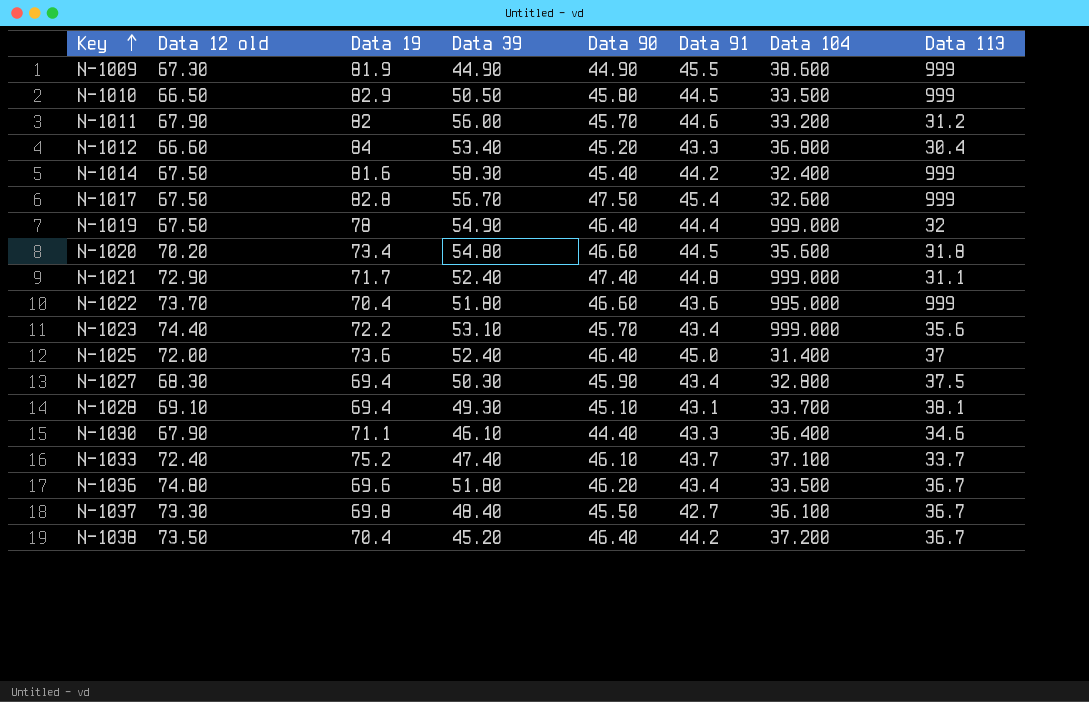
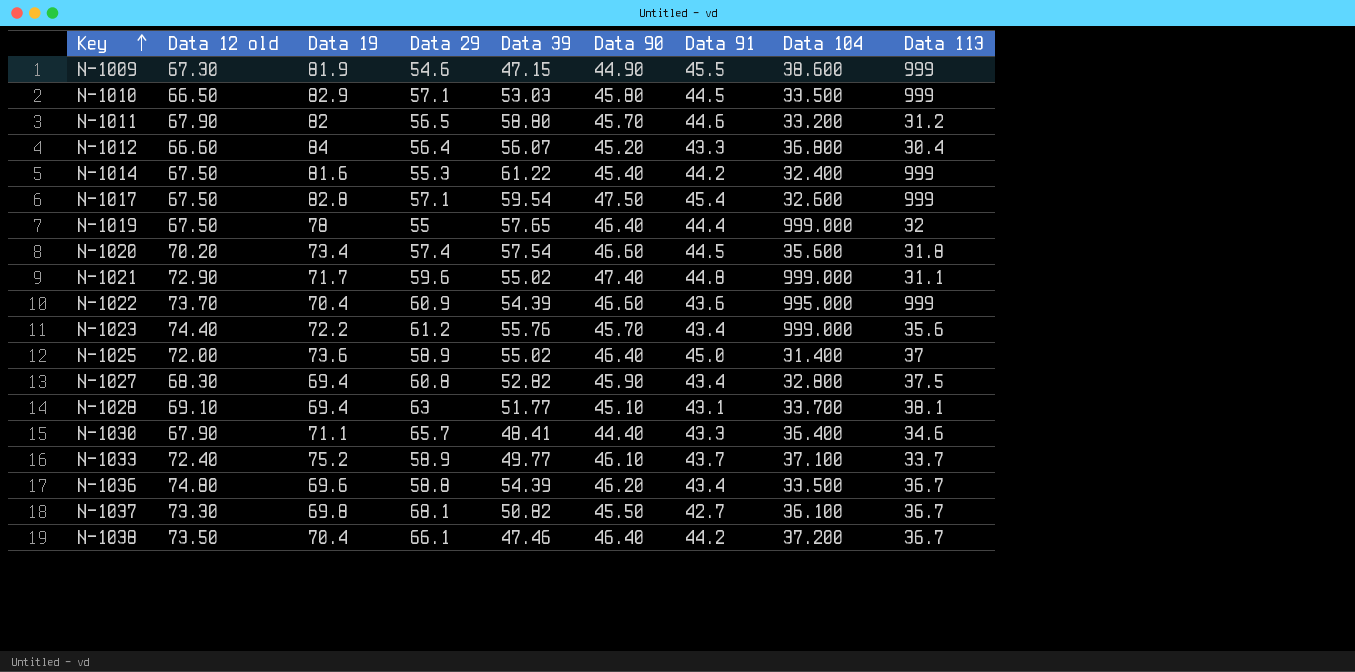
column Data 29 | position: none -> 4
N-1009 | Data 39: 44.90 -> 47.15
N-1010 | Data 39: 50.50 -> 53.03
N-1011 | Data 39: 56.00 -> 58.80
N-1012 | Data 39: 53.40 -> 56.07
N-1014 | Data 39: 58.30 -> 61.22
N-1017 | Data 39: 56.70 -> 59.54
N-1019 | Data 39: 54.90 -> 57.65
N-1020 | Data 39: 54.80 -> 57.54
N-1021 | Data 39: 52.40 -> 55.02
N-1022 | Data 39: 51.80 -> 54.39
N-1023 | Data 39: 53.10 -> 55.76
N-1025 | Data 39: 52.40 -> 55.02
N-1027 | Data 39: 50.30 -> 52.82
N-1028 | Data 39: 49.30 -> 51.77
N-1030 | Data 39: 46.10 -> 48.41
N-1033 | Data 39: 47.40 -> 49.77
N-1036 | Data 39: 51.80 -> 54.39
N-1037 | Data 39: 48.40 -> 50.82
N-1038 | Data 39: 45.20 -> 47.46

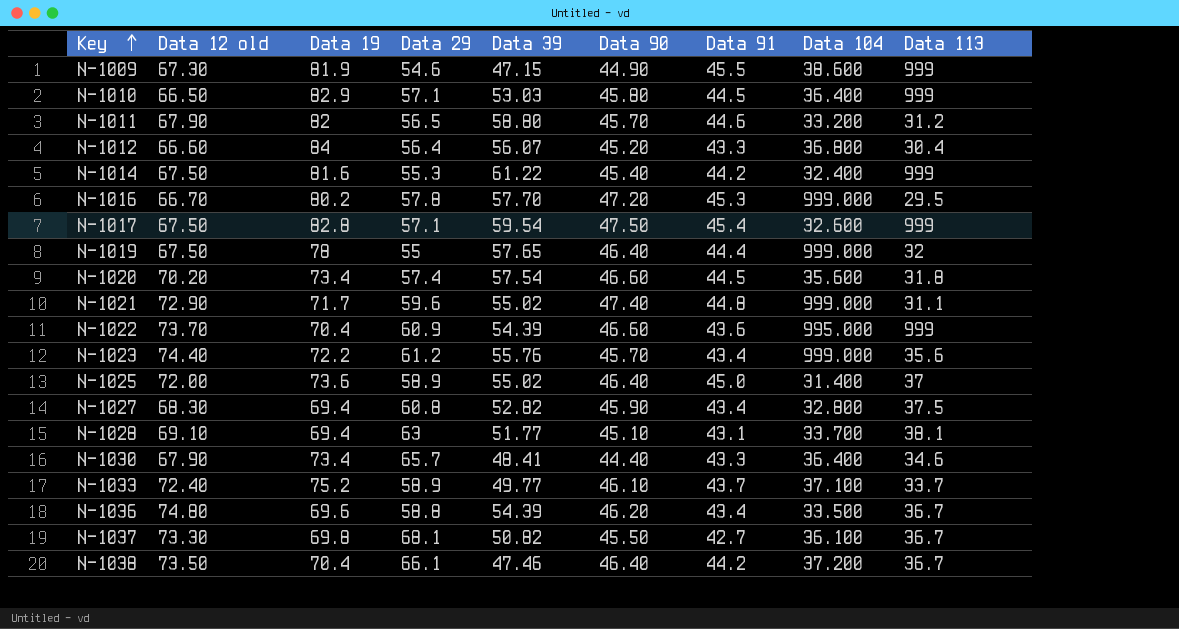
N-1010 | Data 104: 33.500 -> 36.400
row N-1016: none -> 66.70 | 80.2 | 57.8 | 57.70 | 47.20 | 45.3 | 999.000 | 29.5
N-1030 | Data 19: 71.1 -> 73.4

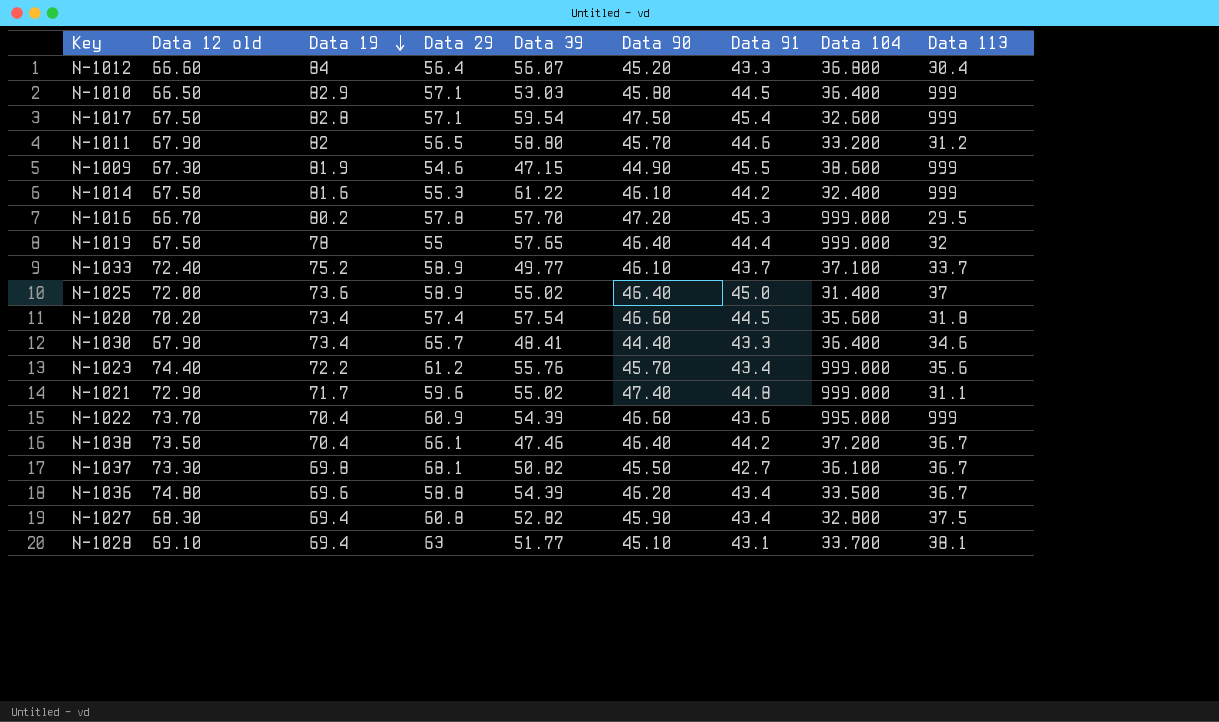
row order: Key ascending -> Data 19 descending
N-1014 | Data 90: 45.40 -> 46.10

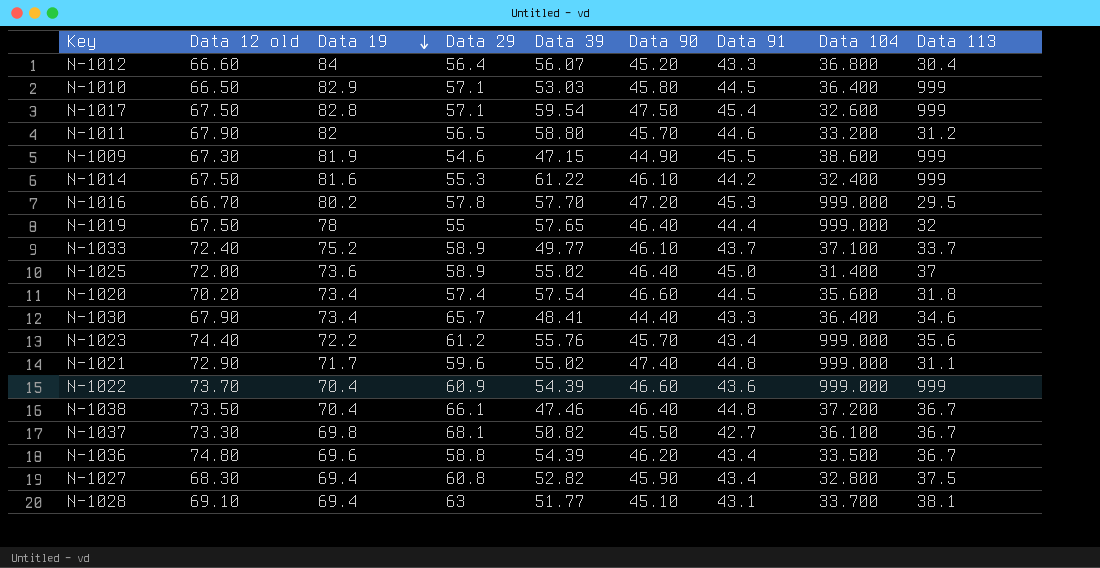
N-1022 | Data 104: 995.000 -> 999.000
N-1038 | Data 91: 44.2 -> 44.8

